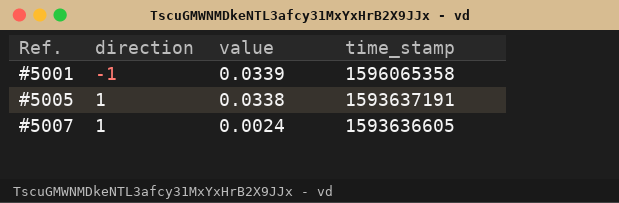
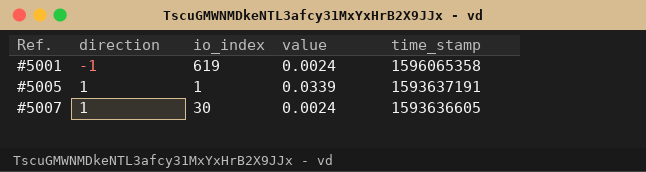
column io_index | position: none -> 3
#5001 | value: 0.0339 -> 0.0024
#5005 | value: 0.0338 -> 0.0339

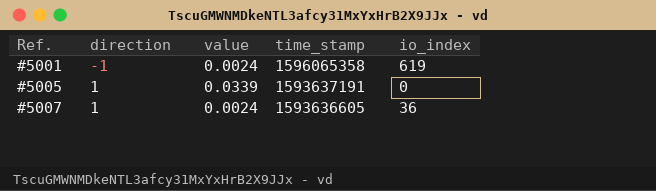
column io_index | position: 3 -> 5
#5005 | io_index: 1 -> 0
#5007 | io_index: 30 -> 36

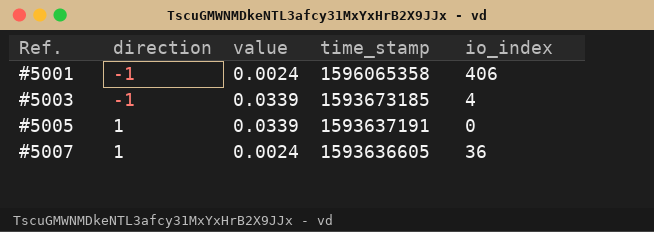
#5001 | io_index: 619 -> 406
row #5003: none -> -1 | 0.0339 | 1593673185 | 4

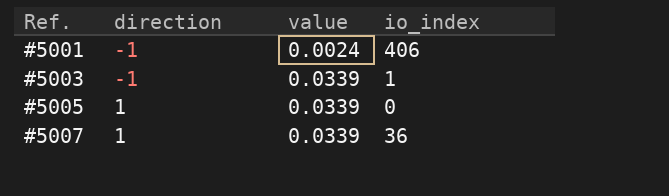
column time_stamp | position: 4 -> none
#5003 | io_index: 4 -> 1
#5007 | value: 0.0024 -> 0.0339

